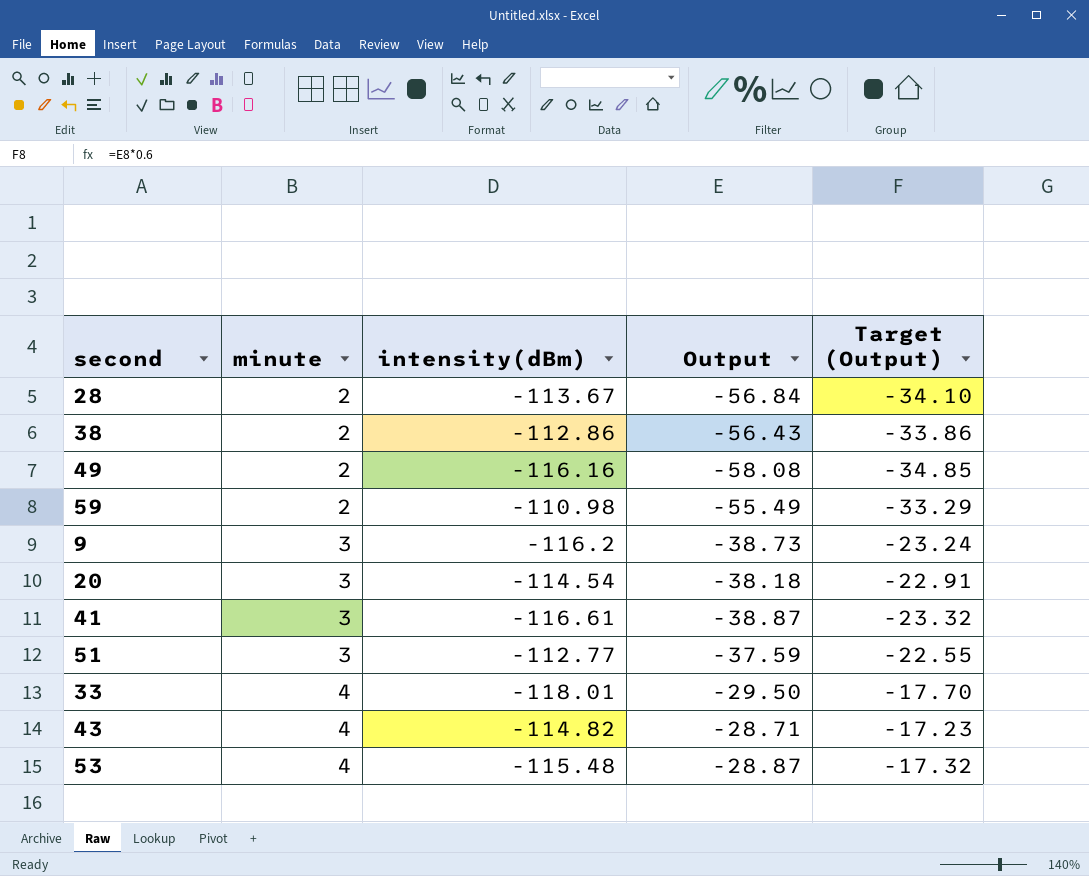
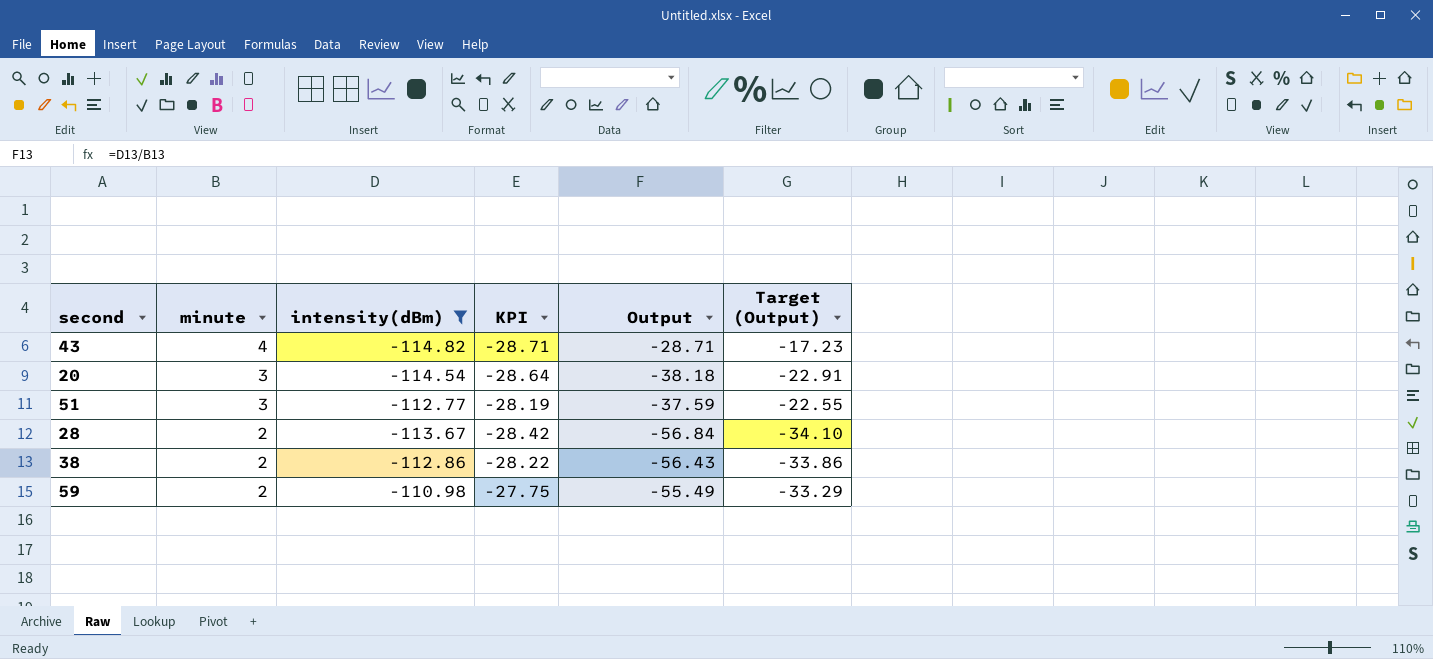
filter: none -> intensity(dBm) >= -114.82
row order: minute ascending -> minute descending
column KPI | formula: none -> [intensity(dBm)] * 0.25

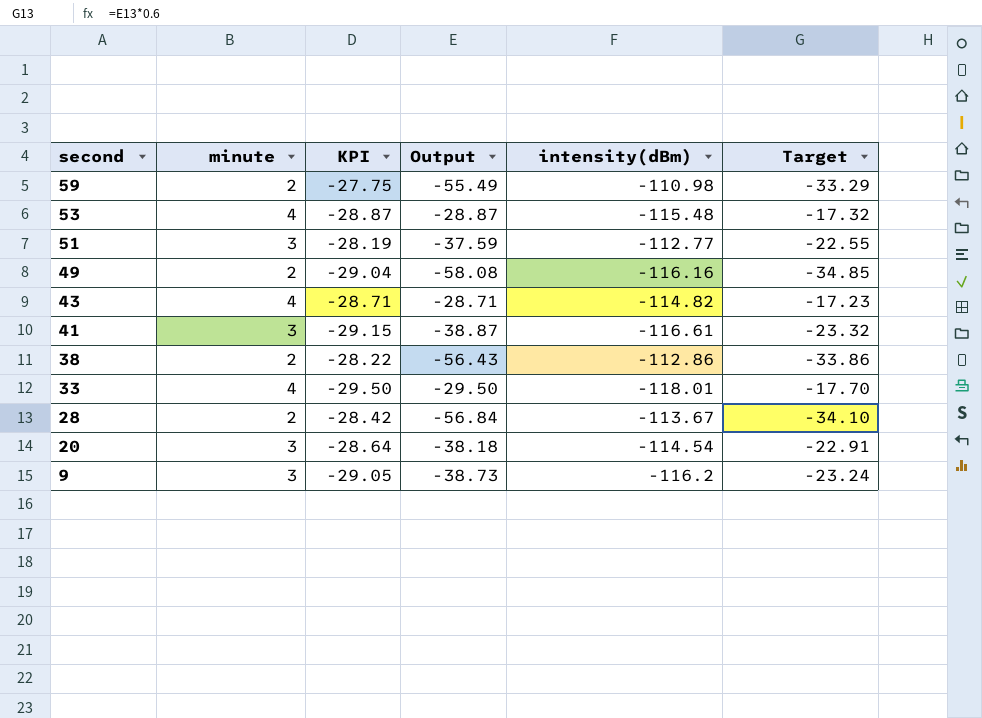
filter: intensity(dBm) >= -114.82 -> none
row order: minute descending -> second descending
column intensity(dBm) | position: 3 -> 5
column name: Target (Output) -> Target

